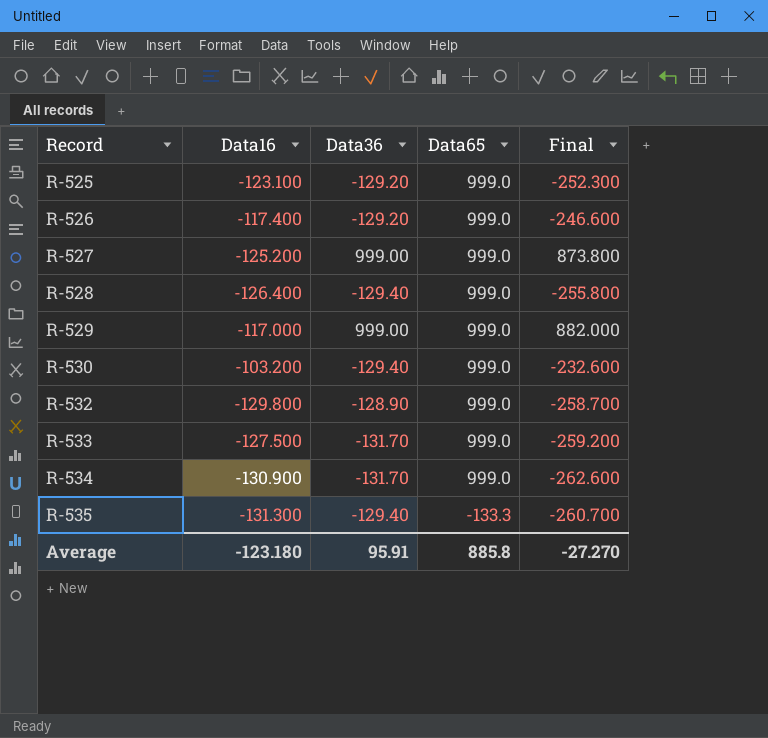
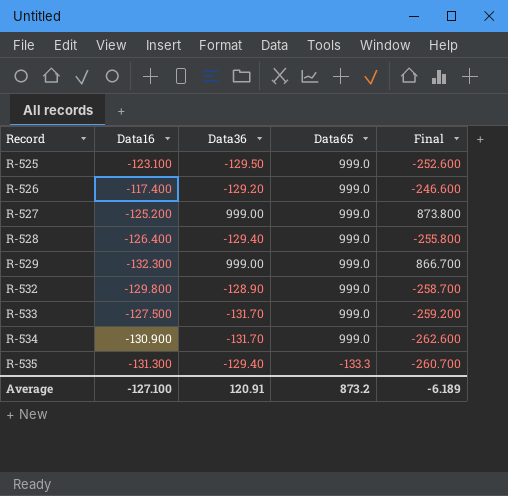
row R-530: -103.200 | -129.40 | 999.0 | -232.600 -> none
R-525 | Data36: -129.20 -> -129.50
R-525 | Final: -252.300 -> -252.600
R-529 | Data16: -117.000 -> -132.300
R-529 | Final: 882.000 -> 866.700
Average | Data16: -123.180 -> -127.100
Average | Data36: 95.91 -> 120.91
Average | Data65: 885.8 -> 873.2
Average | Final: -27.270 -> -6.189

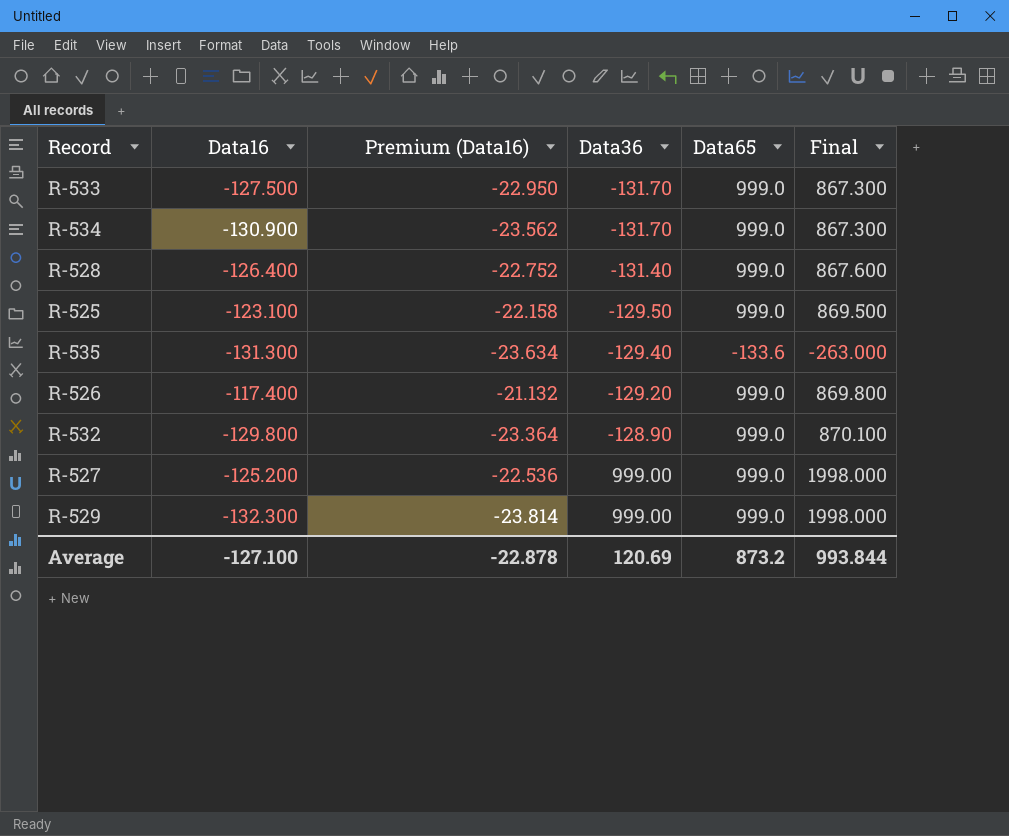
row order: Record ascending -> Data36 ascending
column Premium (Data16) | formula: none -> [Data16] * 0.18
column Final | formula: [Data16] + [Data36] -> [Data36] + [Data65]
R-528 | Data36: -129.40 -> -131.40
R-535 | Data65: -133.3 -> -133.6
Average | Data36: 120.91 -> 120.69
Average | Final: -6.189 -> 993.844

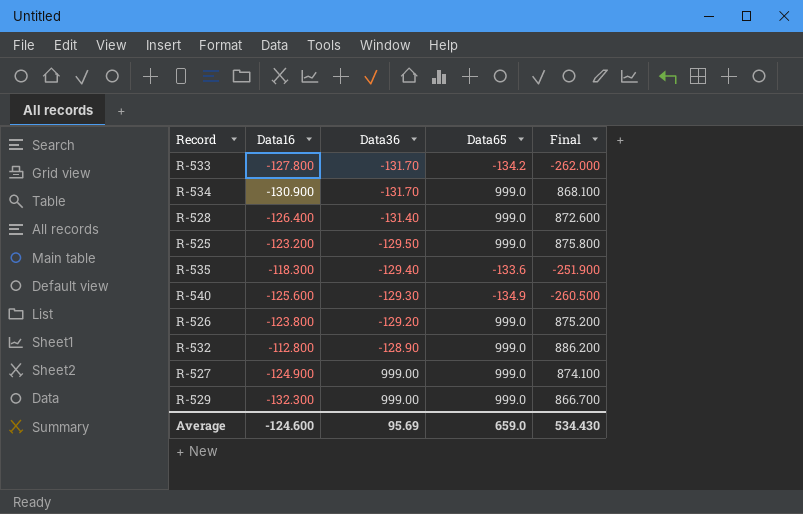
column Premium (Data16) | formula: [Data16] * 0.18 -> none
column Final | formula: [Data36] + [Data65] -> [Data16] + [Data65]
R-533 | Data16: -127.500 -> -127.800
R-533 | Data65: 999.0 -> -134.2
R-525 | Data16: -123.100 -> -123.200
R-535 | Data16: -131.300 -> -118.300
row R-540: none -> -125.600 | -129.30 | -134.9 | -260.500
R-526 | Data16: -117.400 -> -123.800
R-532 | Data16: -129.800 -> -112.800
R-527 | Data16: -125.200 -> -124.900
Average | Data16: -127.100 -> -124.600
Average | Data36: 120.69 -> 95.69
Average | Data65: 873.2 -> 659.0
Average | Final: 993.844 -> 534.430

